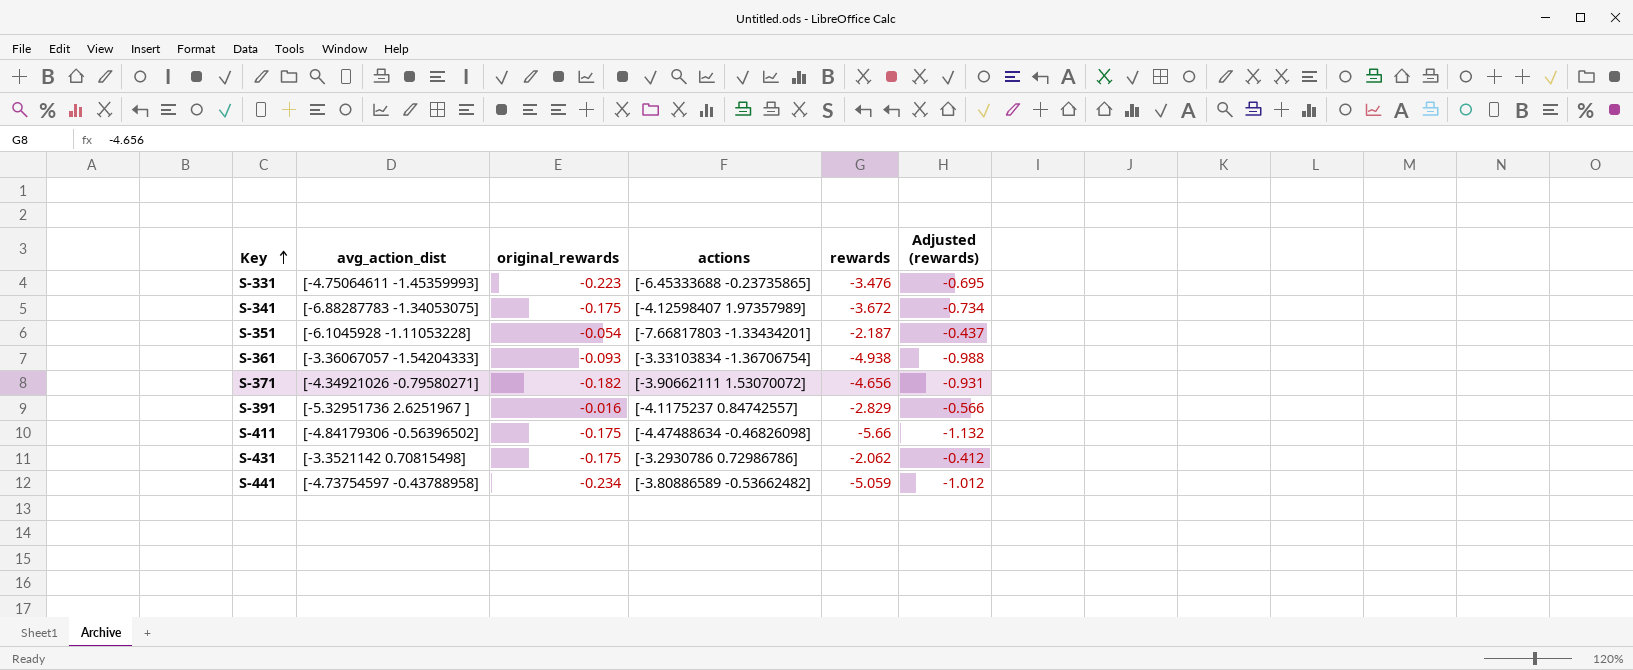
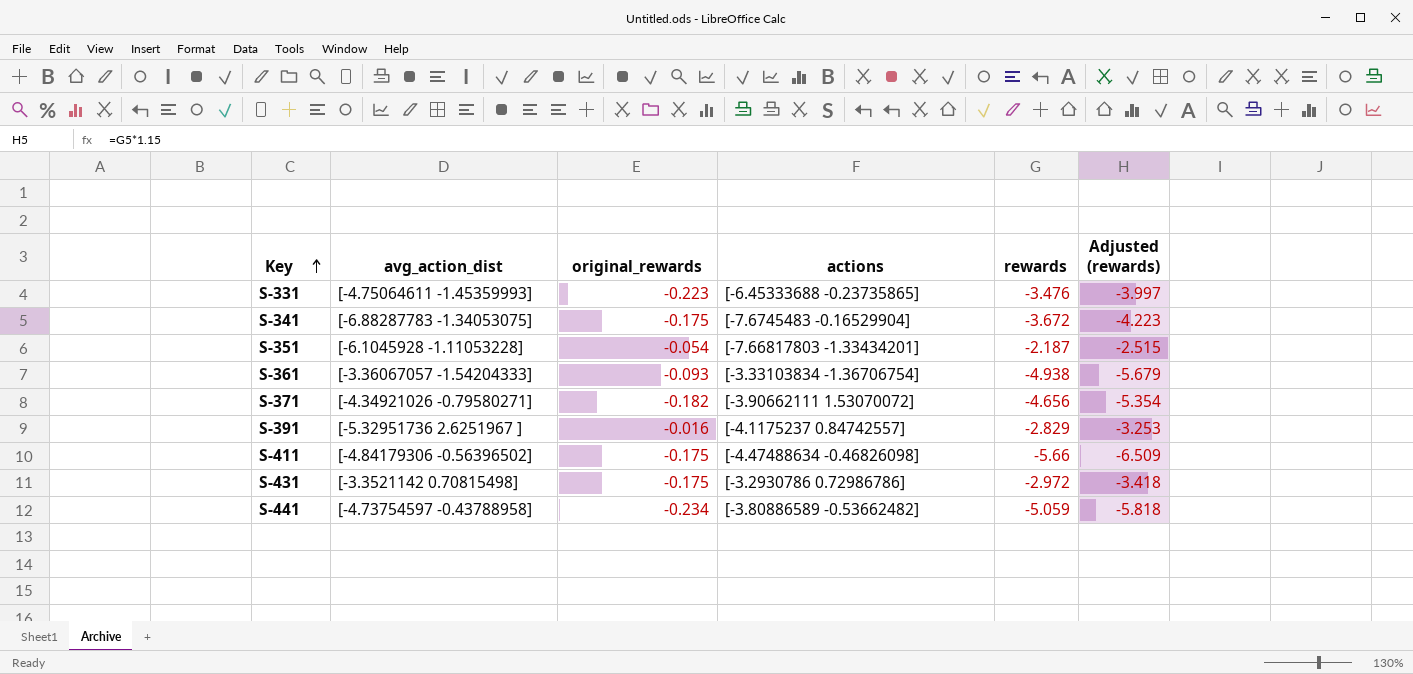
column Adjusted (rewards) | formula: [rewards] * 0.2 -> [rewards] * 1.15
S-341 | actions: [-4.12598407 1.97357989] -> [-7.6745483 -0.16529904]
S-431 | rewards: -2.062 -> -2.972

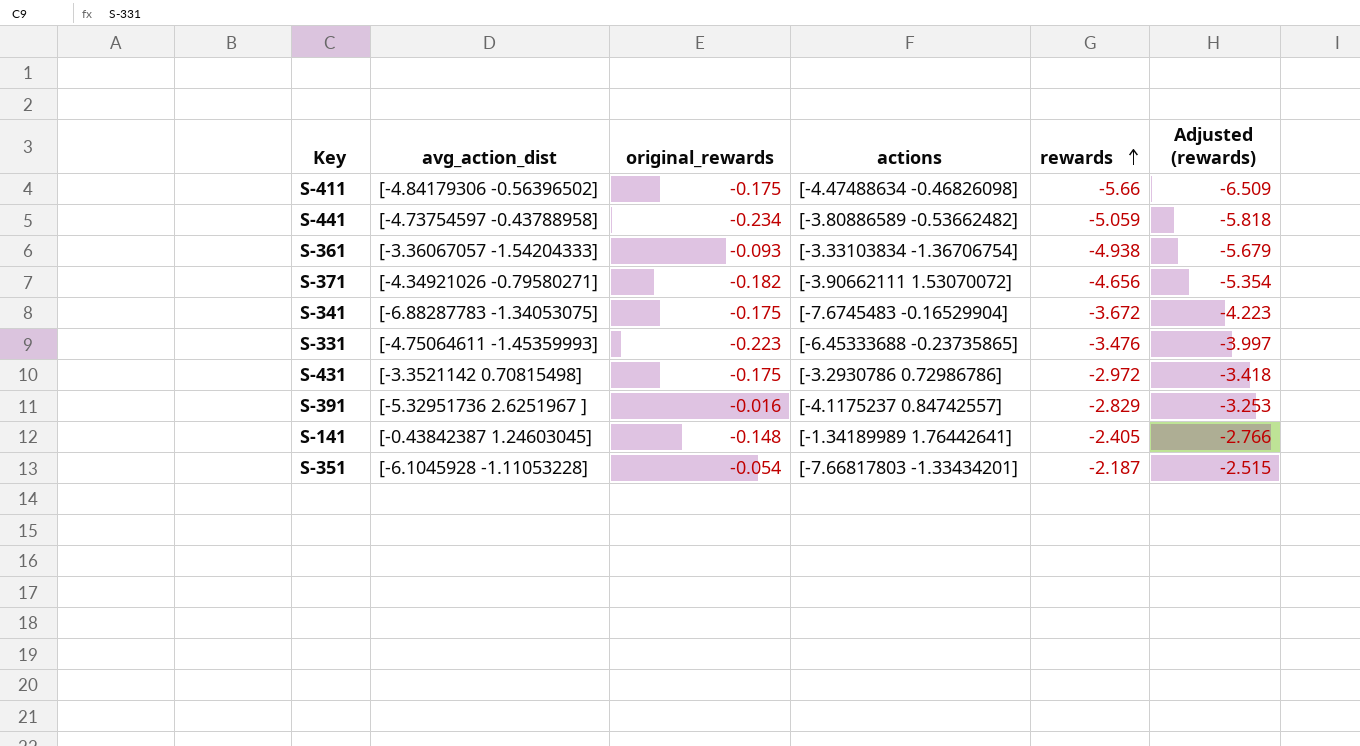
row order: Key ascending -> rewards ascending
row S-141: none -> [-0.43842387 1.24603045] | -0.148 | [-1.34189989 1.76442641] | -2.405 | -2.766

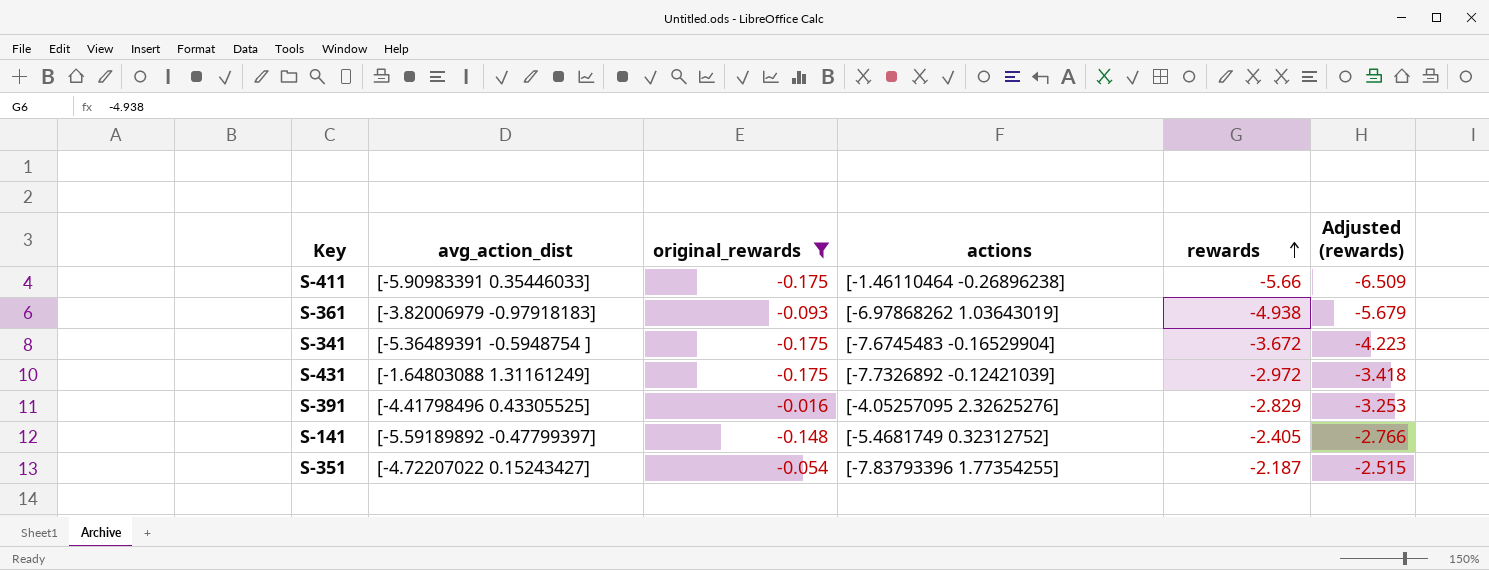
filter: none -> original_rewards >= -0.175
S-411 | avg_action_dist: [-4.84179306 -0.56396502] -> [-5.90983391 0.35446033]
S-411 | actions: [-4.47488634 -0.46826098] -> [-1.46110464 -0.26896238]
S-361 | avg_action_dist: [-3.36067057 -1.54204333] -> [-3.82006979 -0.97918183]
S-361 | actions: [-3.33103834 -1.36706754] -> [-6.97868262 1.03643019]
S-341 | avg_action_dist: [-6.88287783 -1.34053075] -> [-5.36489391 -0.5948754 ]
S-431 | avg_action_dist: [-3.3521142 0.70815498] -> [-1.64803088 1.31161249]
S-431 | actions: [-3.2930786 0.72986786] -> [-7.7326892 -0.12421039]
S-391 | avg_action_dist: [-5.32951736 2.6251967 ] -> [-4.41798496 0.43305525]
S-391 | actions: [-4.1175237 0.84742557] -> [-4.05257095 2.32625276]
S-141 | avg_action_dist: [-0.43842387 1.24603045] -> [-5.59189892 -0.47799397]
S-141 | actions: [-1.34189989 1.76442641] -> [-5.4681749 0.32312752]
S-351 | avg_action_dist: [-6.1045928 -1.11053228] -> [-4.72207022 0.15243427]
S-351 | actions: [-7.66817803 -1.33434201] -> [-7.83793396 1.77354255]

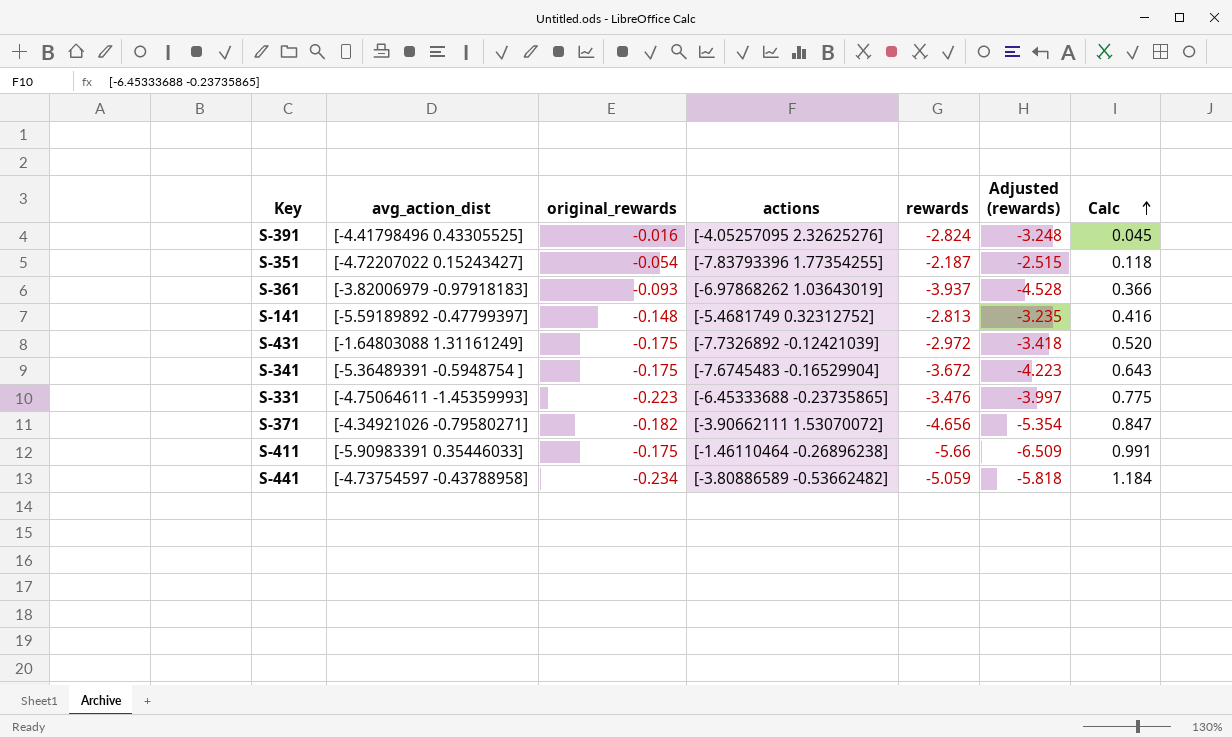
filter: original_rewards >= -0.175 -> none
row order: rewards ascending -> Calc ascending
column Calc | formula: none -> [original_rewards] * [rewards]
S-391 | rewards: -2.829 -> -2.824
S-391 | Adjusted (rewards): -3.253 -> -3.248
S-361 | rewards: -4.938 -> -3.937
S-361 | Adjusted (rewards): -5.679 -> -4.528
S-141 | rewards: -2.405 -> -2.813
S-141 | Adjusted (rewards): -2.766 -> -3.235

